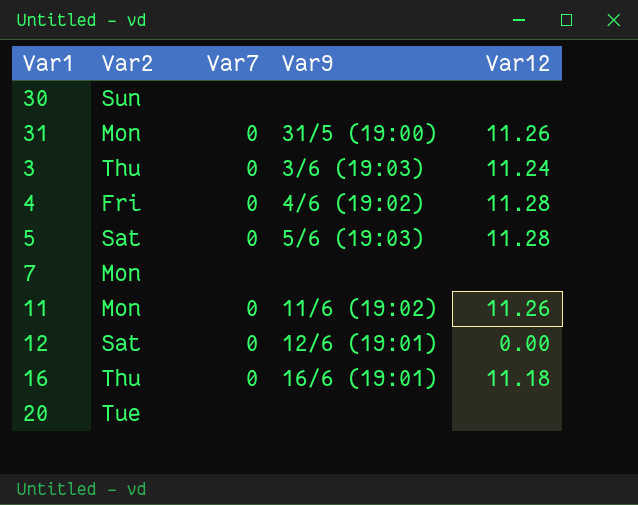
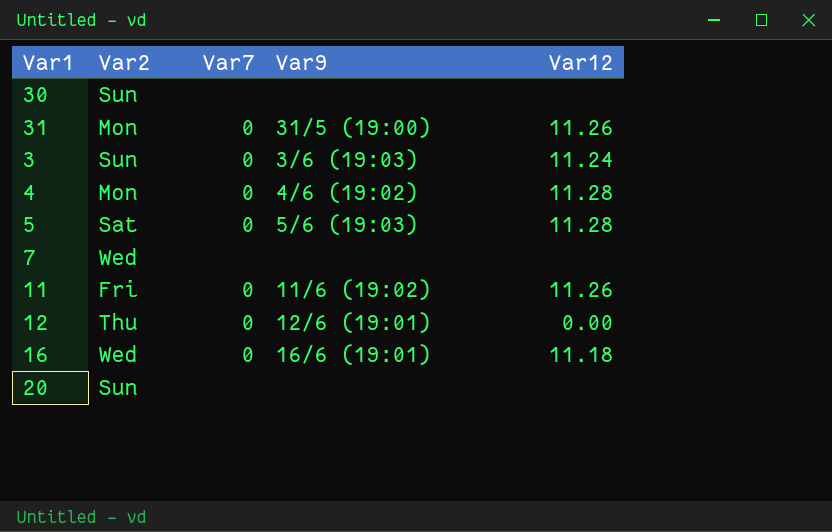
3 | Var2: Thu -> Sun
4 | Var2: Fri -> Mon
7 | Var2: Mon -> Wed
11 | Var2: Mon -> Fri
12 | Var2: Sat -> Thu
16 | Var2: Thu -> Wed
20 | Var2: Tue -> Sun

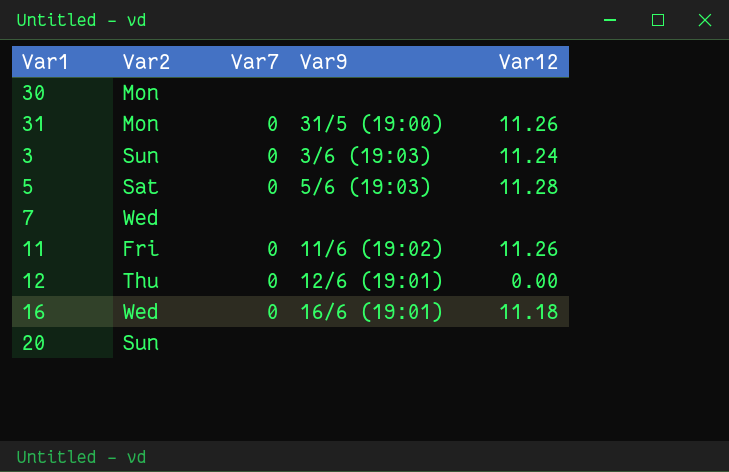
row 4: Mon | 0 | 4/6 (19:02) | 11.28 -> none
30 | Var2: Sun -> Mon

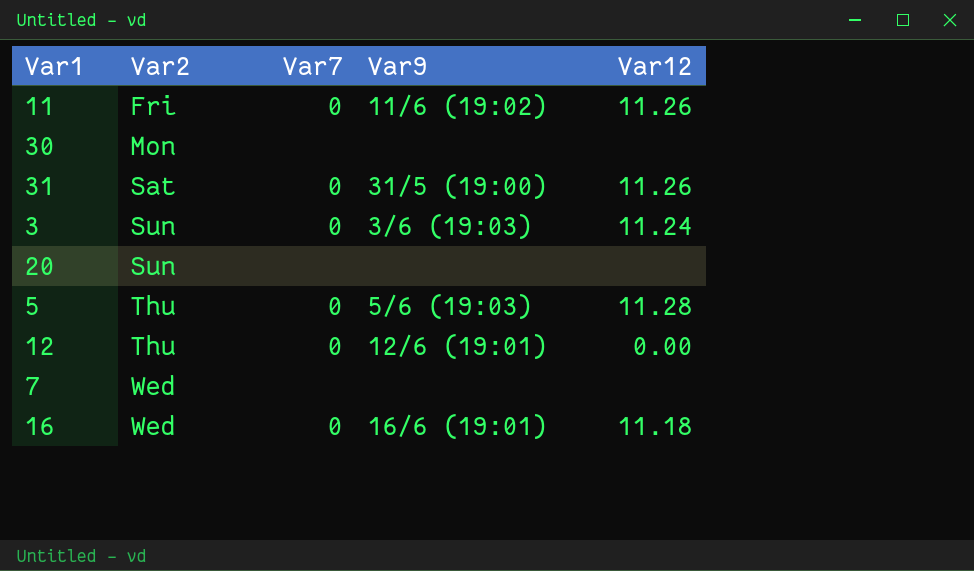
row order: none -> Var2 ascending
31 | Var2: Mon -> Sat
5 | Var2: Sat -> Thu

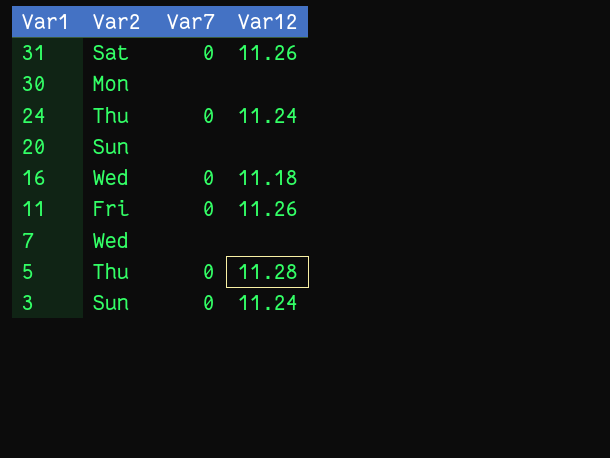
row order: Var2 ascending -> Var1 descending
column Var9 | position: 4 -> none
row 12: Thu | 0 | 12/6 (19:01) | 0.00 -> none
row 24: none -> Thu | 0 | 11.24

